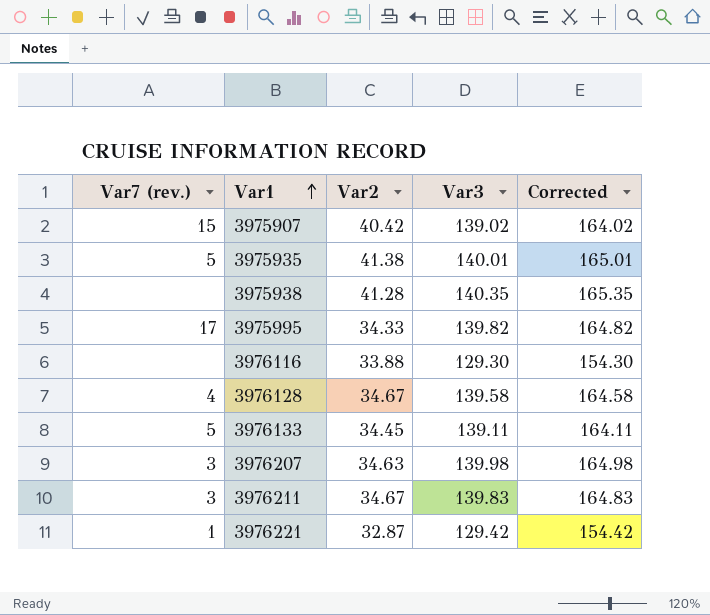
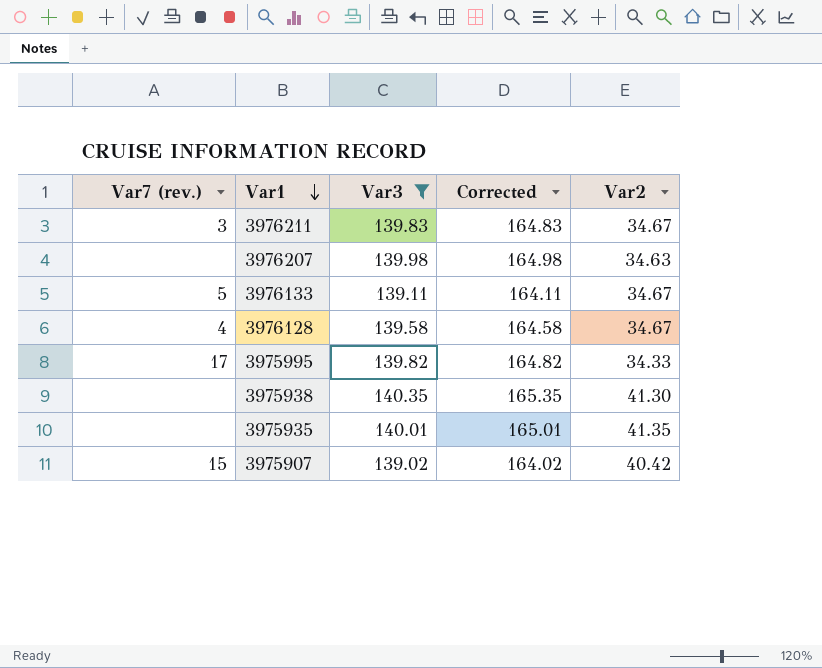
filter: none -> Var3 >= 139.02
row order: Var1 ascending -> Var1 descending
column Var2 | position: 3 -> 5
3976207 | Var7 (rev.): 3 -> none
3976133 | Var2: 34.45 -> 34.67
3975938 | Var2: 41.28 -> 41.30
3975935 | Var7 (rev.): 5 -> none
3975935 | Var2: 41.38 -> 41.35

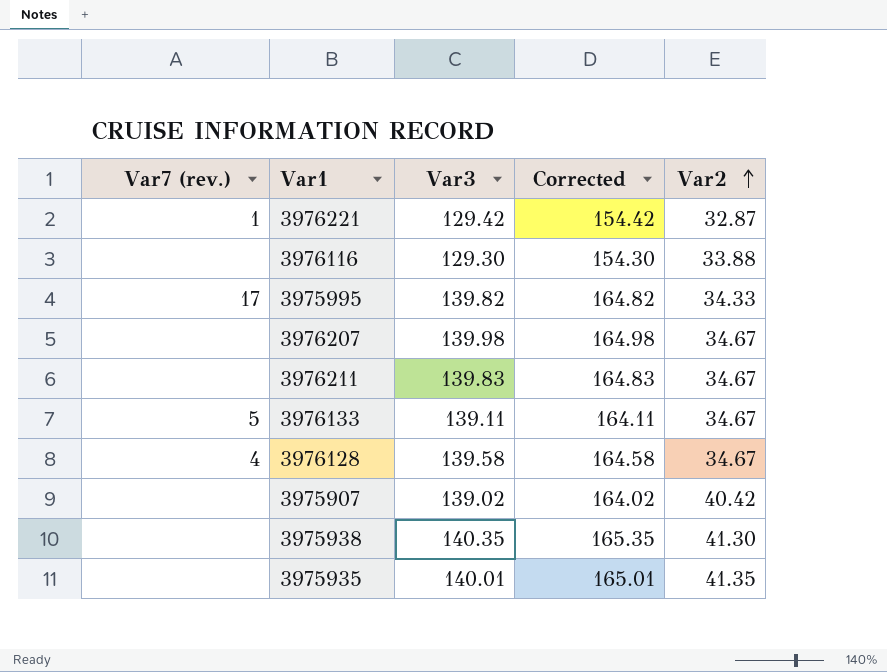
filter: Var3 >= 139.02 -> none
row order: Var1 descending -> Var2 ascending
3976207 | Var2: 34.63 -> 34.67
3976211 | Var7 (rev.): 3 -> none
3975907 | Var7 (rev.): 15 -> none

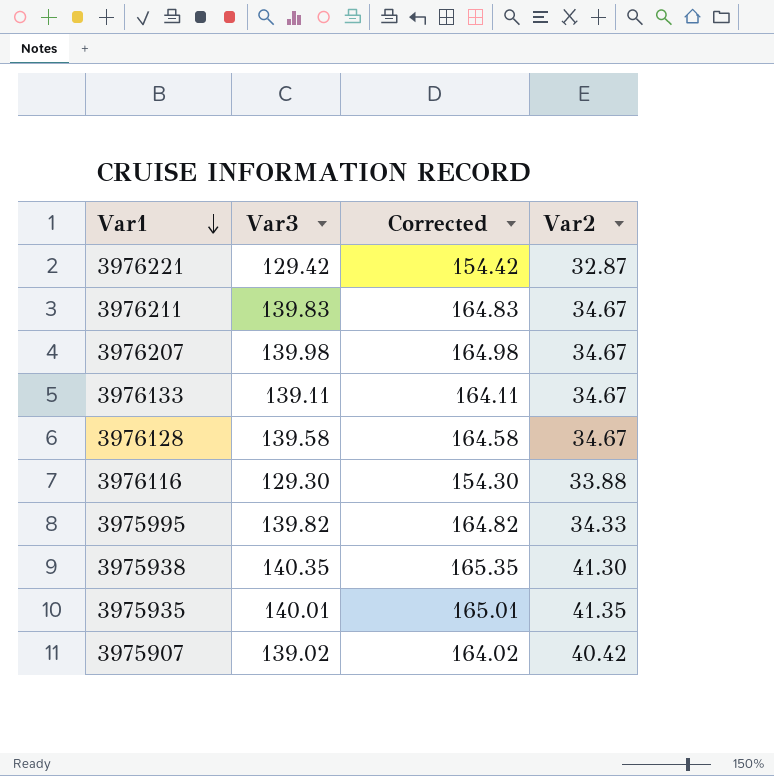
row order: Var2 ascending -> Var1 descending
column Var7 (rev.) | position: 1 -> none

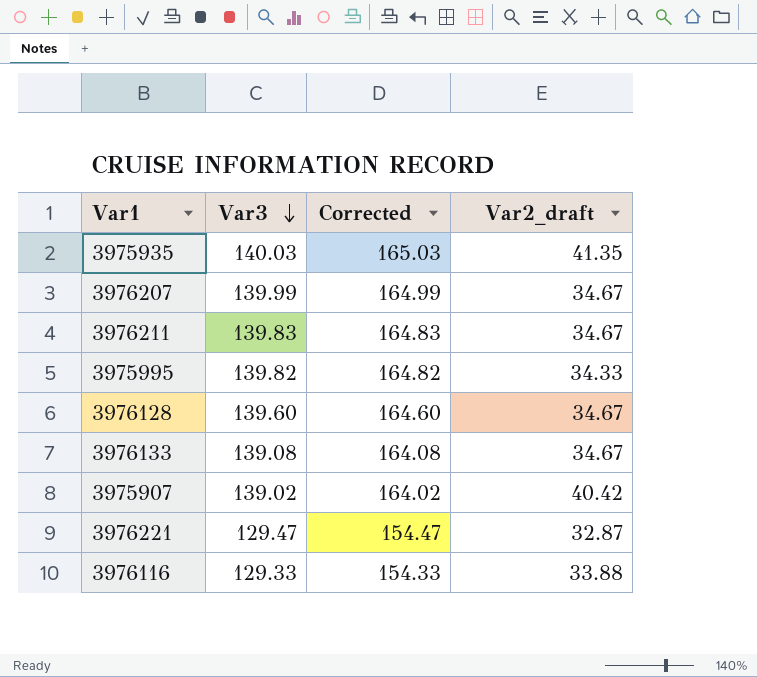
row order: Var1 descending -> Var3 descending
column name: Var2 -> Var2_draft
row 3975938: 140.35 | 165.35 | 41.30 -> none
3975935 | Var3: 140.01 -> 140.03
3975935 | Corrected: 165.01 -> 165.03
3976207 | Var3: 139.98 -> 139.99
3976207 | Corrected: 164.98 -> 164.99
3976128 | Var3: 139.58 -> 139.60
3976128 | Corrected: 164.58 -> 164.60
3976133 | Var3: 139.11 -> 139.08
3976133 | Corrected: 164.11 -> 164.08
3976221 | Var3: 129.42 -> 129.47
3976221 | Corrected: 154.42 -> 154.47
3976116 | Var3: 129.30 -> 129.33
3976116 | Corrected: 154.30 -> 154.33

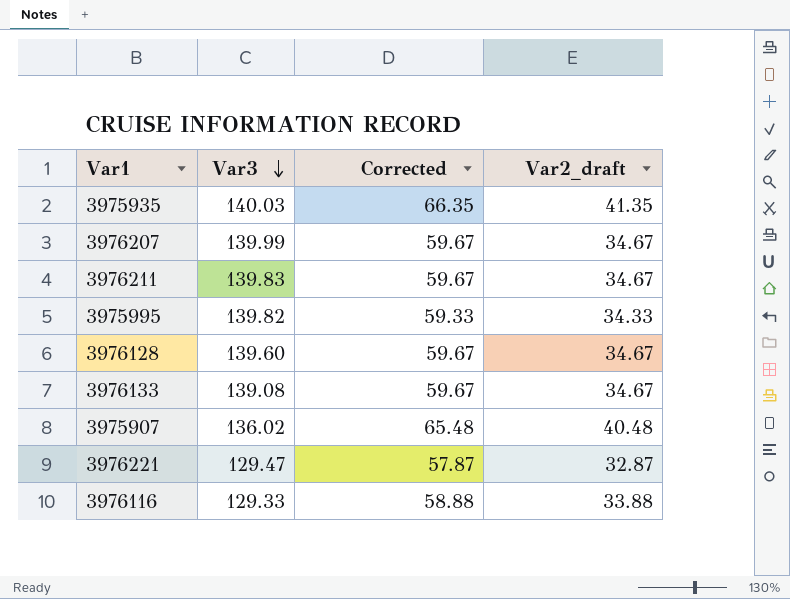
column Corrected | formula: [Var3] + 25 -> [Var2_draft] + 25
3975907 | Var3: 139.02 -> 136.02
3975907 | Var2_draft: 40.42 -> 40.48

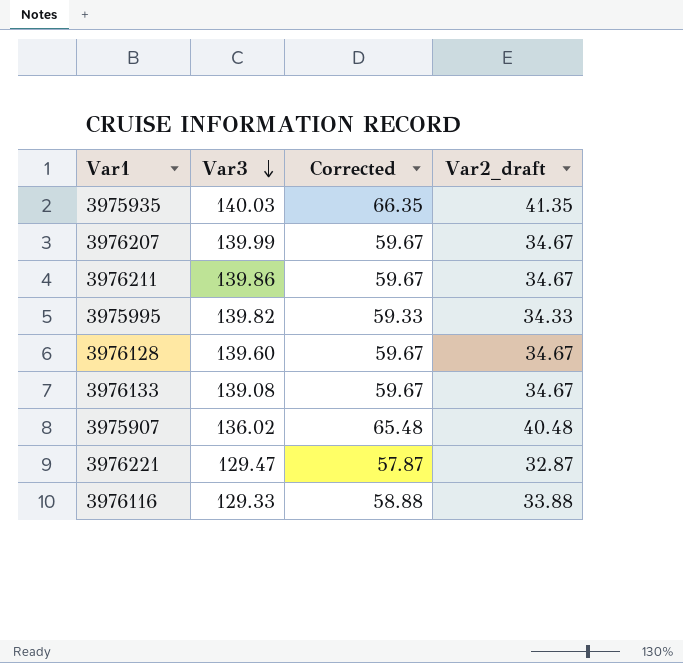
3976211 | Var3: 139.83 -> 139.86

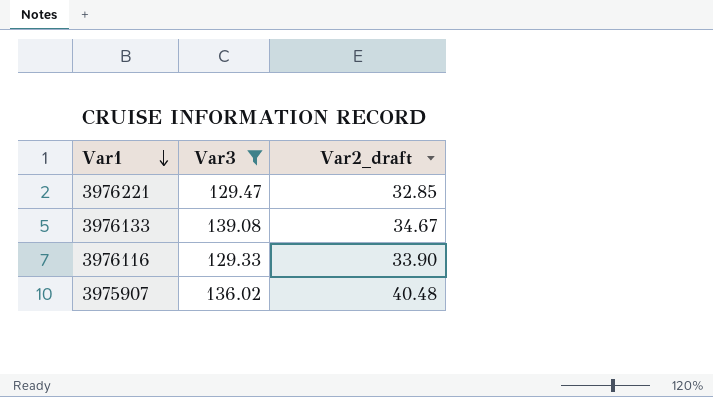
filter: none -> Var3 <= 139.08
row order: Var3 descending -> Var1 descending
column Corrected | formula: [Var2_draft] + 25 -> none
3976221 | Var2_draft: 32.87 -> 32.85
3976116 | Var2_draft: 33.88 -> 33.90

